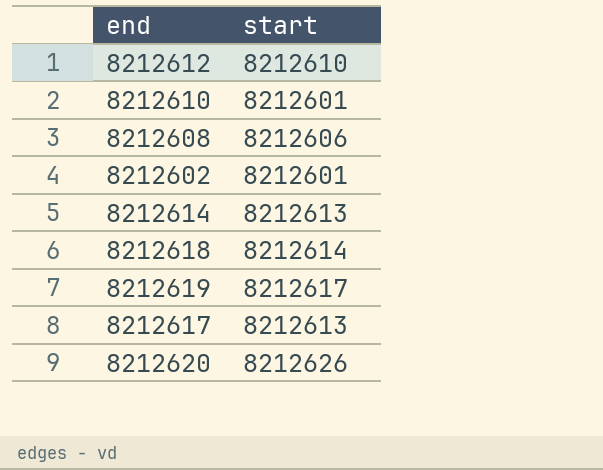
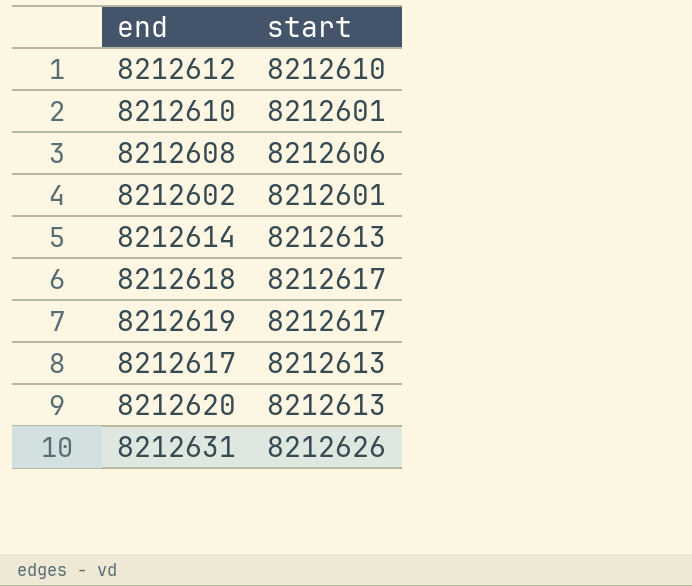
8212618 | start: 8212614 -> 8212617
8212620 | start: 8212626 -> 8212613
row 8212631: none -> 8212626

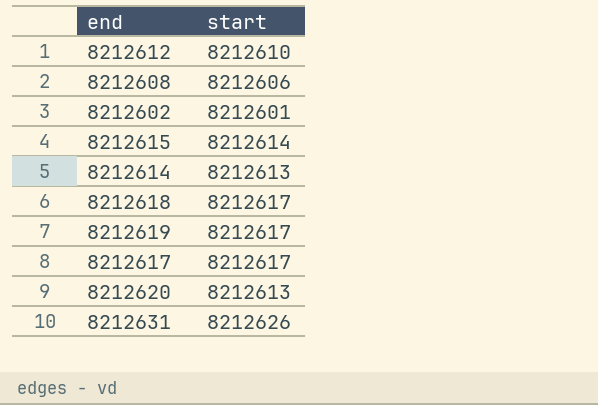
row 8212610: 8212601 -> none
row 8212615: none -> 8212614
8212617 | start: 8212613 -> 8212617

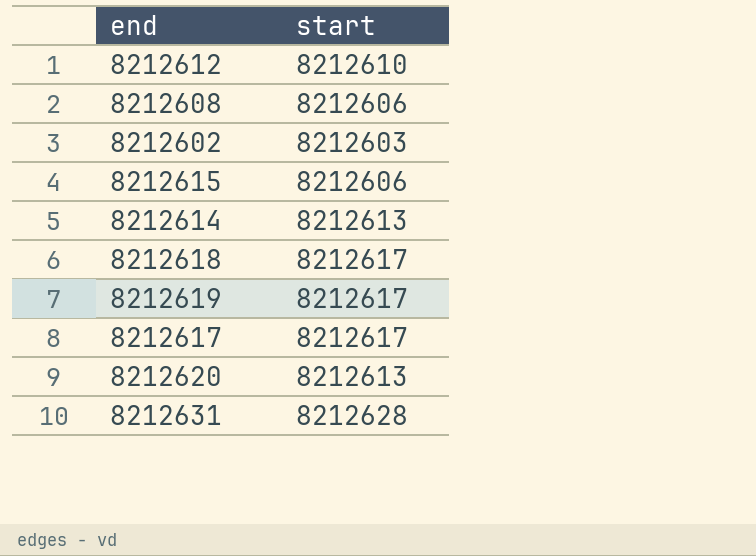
8212602 | start: 8212601 -> 8212603
8212615 | start: 8212614 -> 8212606
8212631 | start: 8212626 -> 8212628

